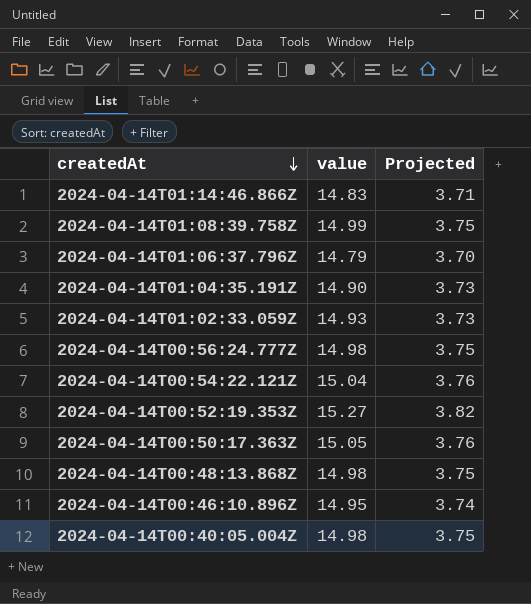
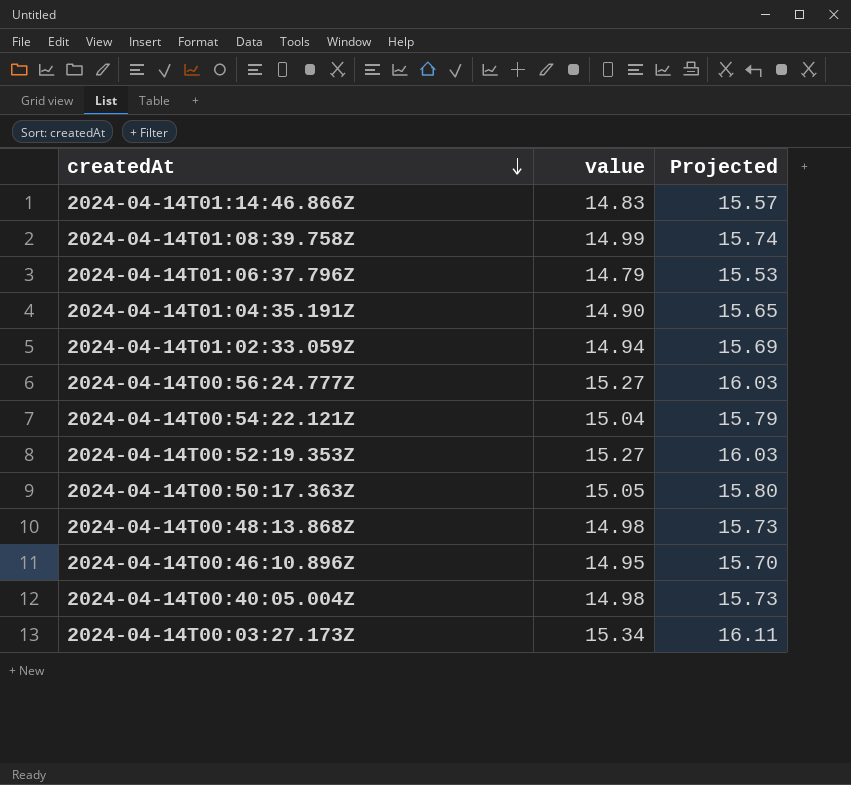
column Projected | formula: [value] * 0.25 -> [value] * 1.05
2024-04-14T01:02:33.059Z | value: 14.93 -> 14.94
2024-04-14T00:56:24.777Z | value: 14.98 -> 15.27
row 2024-04-14T00:03:27.173Z: none -> 15.34 | 16.11

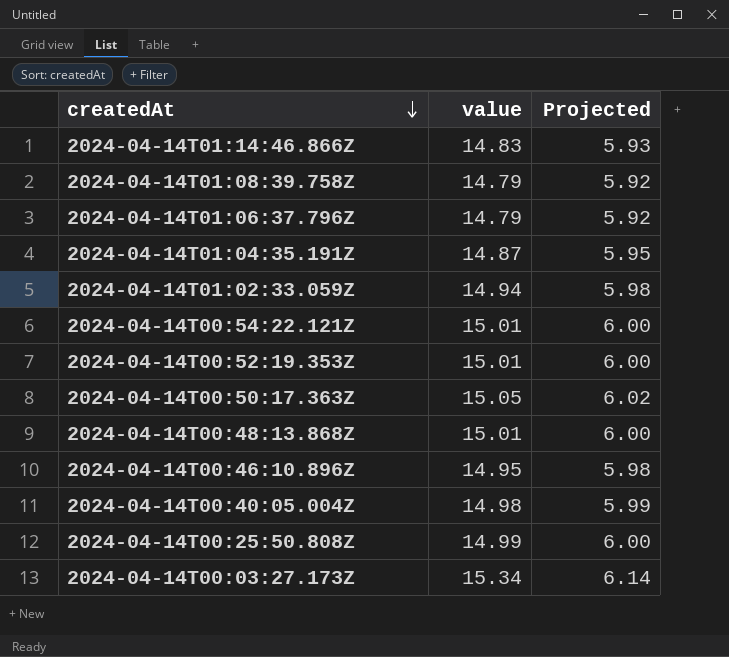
column Projected | formula: [value] * 1.05 -> [value] * 0.4
row 2024-04-14T00:56:24.777Z: 15.27 | 16.03 -> none
2024-04-14T01:08:39.758Z | value: 14.99 -> 14.79
2024-04-14T01:04:35.191Z | value: 14.90 -> 14.87
2024-04-14T00:54:22.121Z | value: 15.04 -> 15.01
2024-04-14T00:52:19.353Z | value: 15.27 -> 15.01
2024-04-14T00:48:13.868Z | value: 14.98 -> 15.01
row 2024-04-14T00:25:50.808Z: none -> 14.99 | 6.00

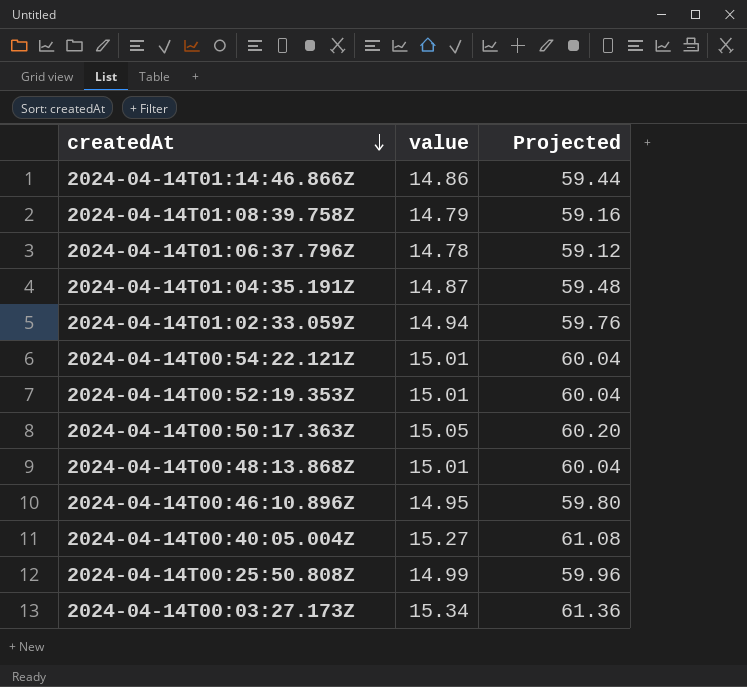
column Projected | formula: [value] * 0.4 -> [value] * 4
2024-04-14T01:14:46.866Z | value: 14.83 -> 14.86
2024-04-14T01:06:37.796Z | value: 14.79 -> 14.78
2024-04-14T00:40:05.004Z | value: 14.98 -> 15.27

